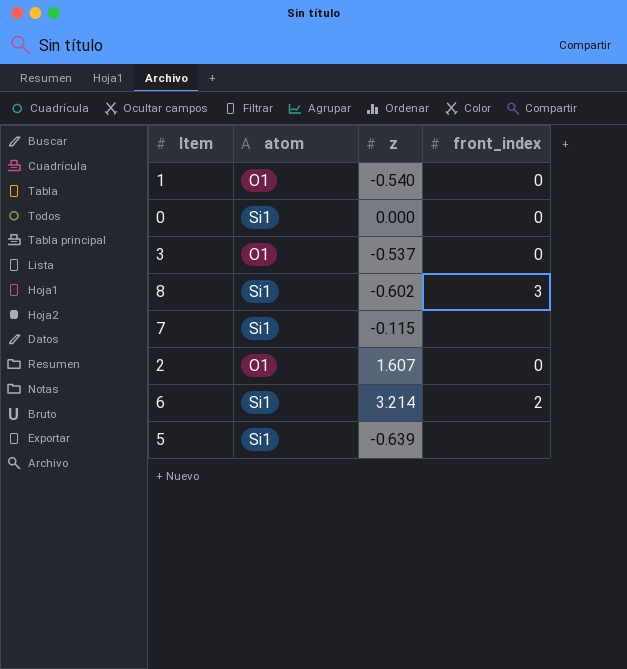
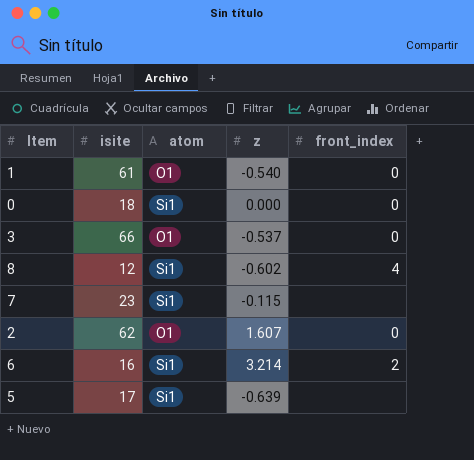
column isite | position: none -> 2
8 | front_index: 3 -> 4

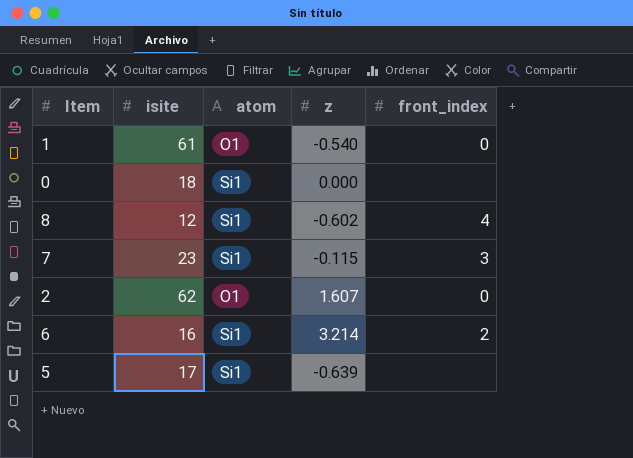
row 3: 66 | O1 | -0.537 | 0 -> none
0 | front_index: 0 -> none
7 | front_index: none -> 3

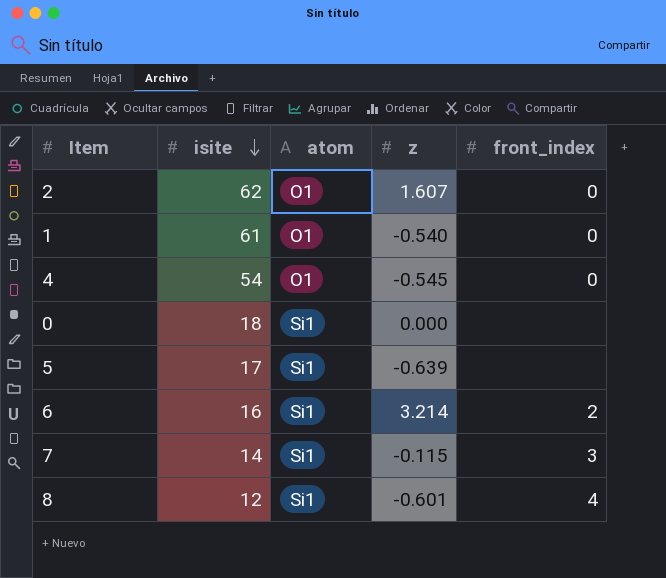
row order: none -> isite descending
row 4: none -> 54 | O1 | -0.545 | 0
7 | isite: 23 -> 14
8 | z: -0.602 -> -0.601

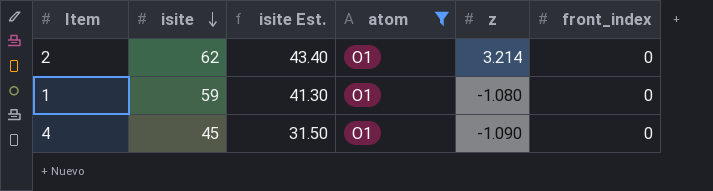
filter: none -> atom = O1
column isite Est. | formula: none -> [isite] * 0.7
2 | z: 1.607 -> 3.214
1 | isite: 61 -> 59
1 | z: -0.540 -> -1.080
4 | isite: 54 -> 45
4 | z: -0.545 -> -1.090

